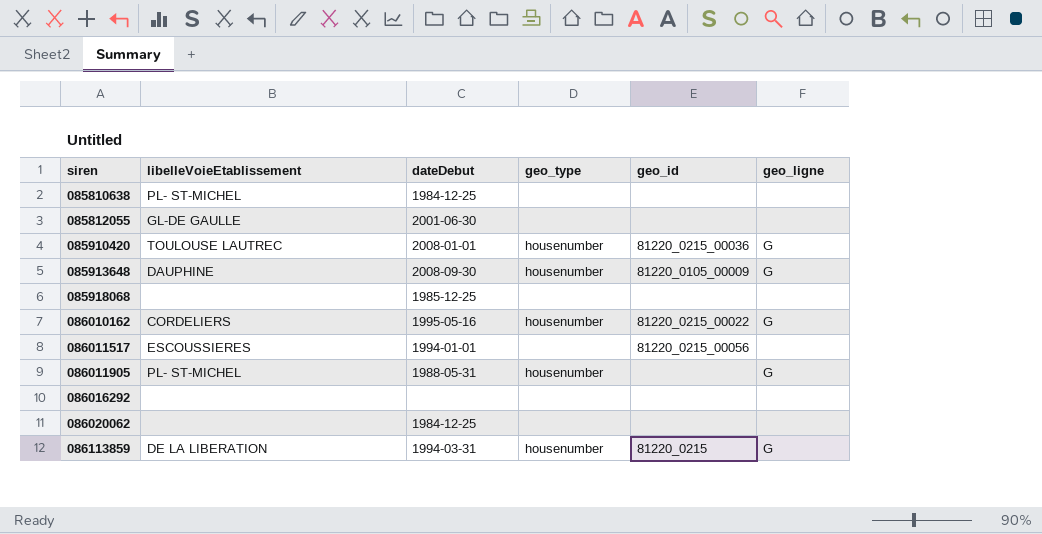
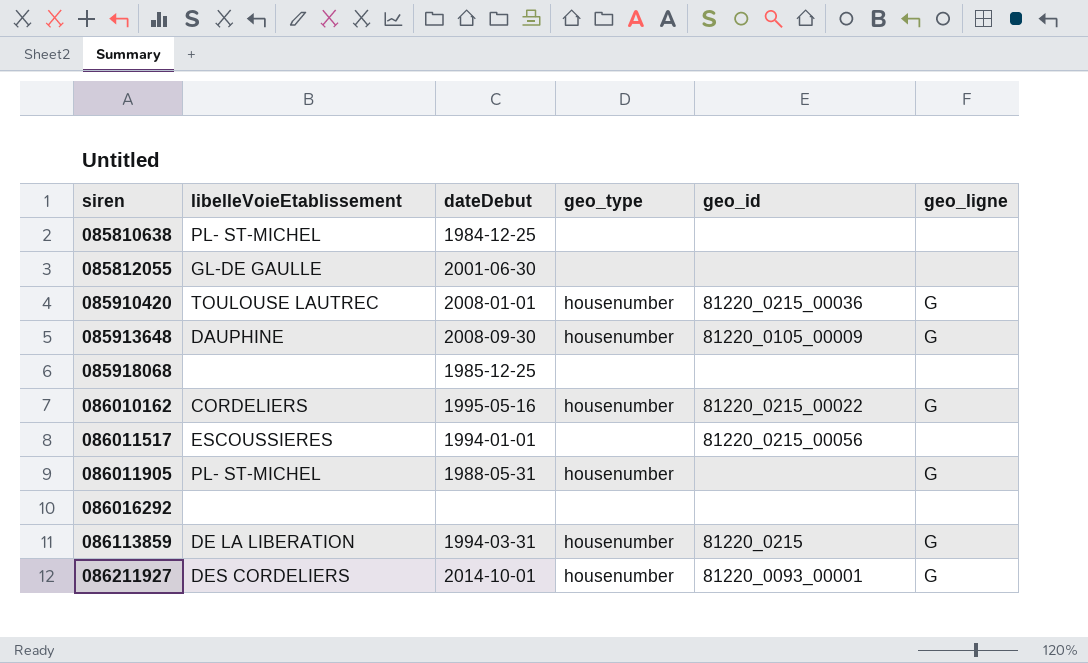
row 086020062: none | 1984-12-25 | none | none | none -> none
row 086211927: none -> DES CORDELIERS | 2014-10-01 | housenumber | 81220_0093_00001 | G

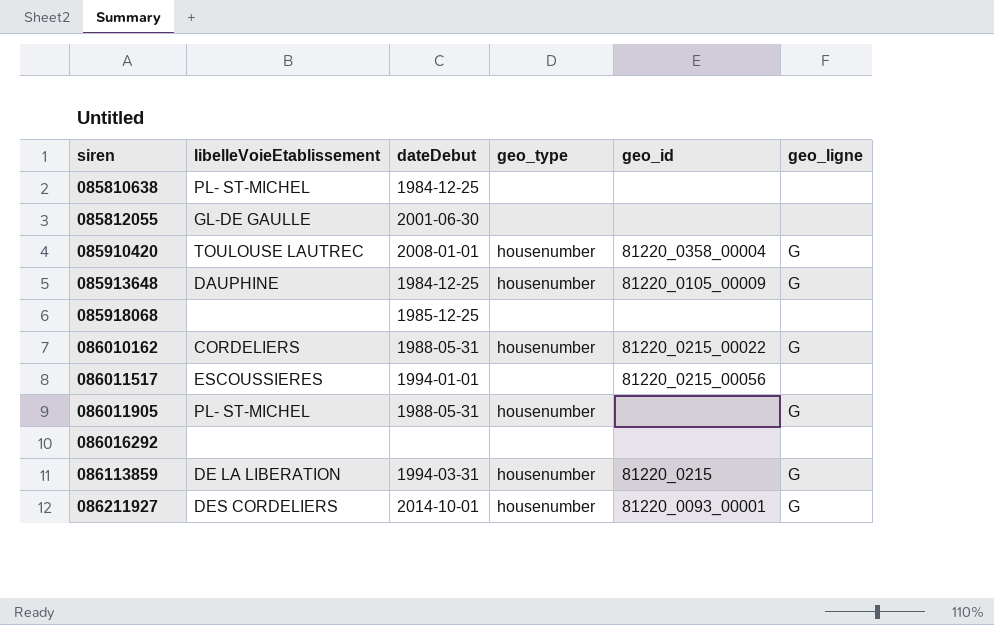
085910420 | geo_id: 81220_0215_00036 -> 81220_0358_00004
085913648 | dateDebut: 2008-09-30 -> 1984-12-25
086010162 | dateDebut: 1995-05-16 -> 1988-05-31

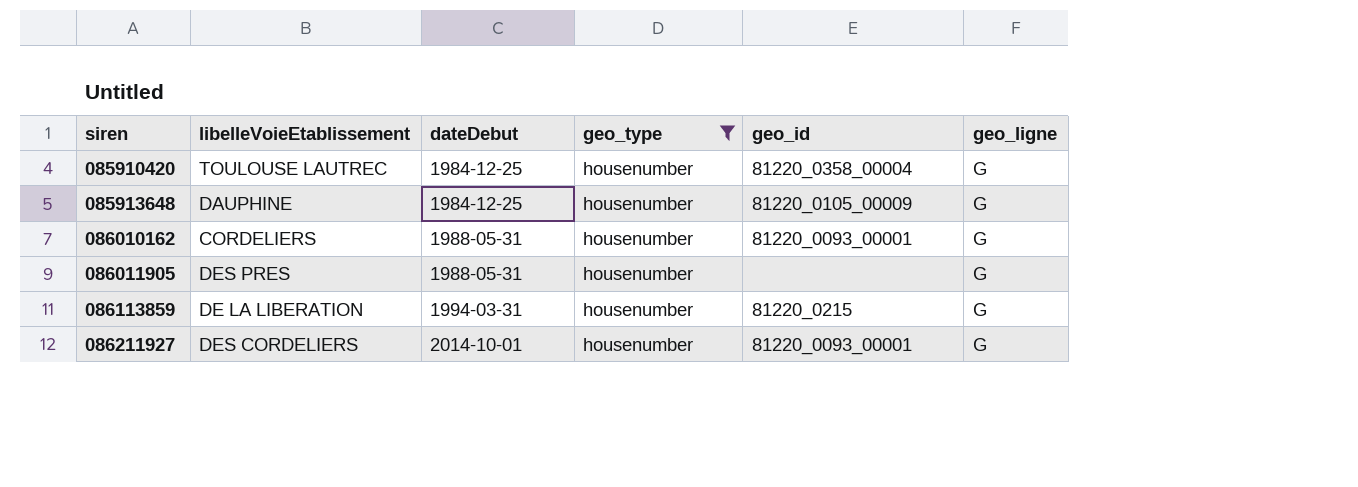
filter: none -> geo_type = housenumber
085910420 | dateDebut: 2008-01-01 -> 1984-12-25
086010162 | geo_id: 81220_0215_00022 -> 81220_0093_00001
086011905 | libelleVoieEtablissement: PL- ST-MICHEL -> DES PRES

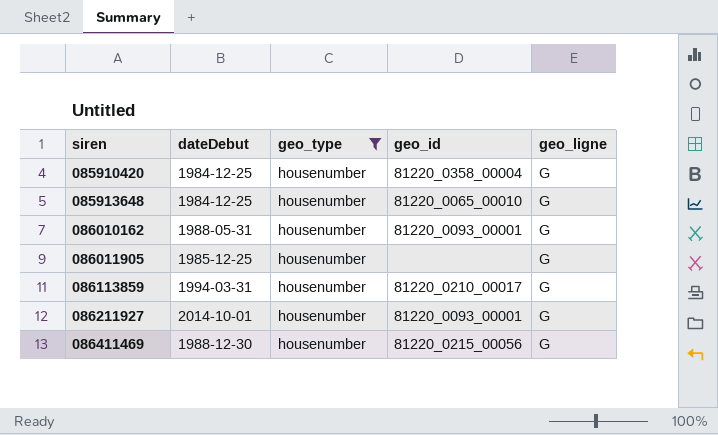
column libelleVoieEtablissement | position: 2 -> none
085913648 | geo_id: 81220_0105_00009 -> 81220_0065_00010
086011905 | dateDebut: 1988-05-31 -> 1985-12-25
086113859 | geo_id: 81220_0215 -> 81220_0210_00017
row 086411469: none -> 1988-12-30 | housenumber | 81220_0215_00056 | G

